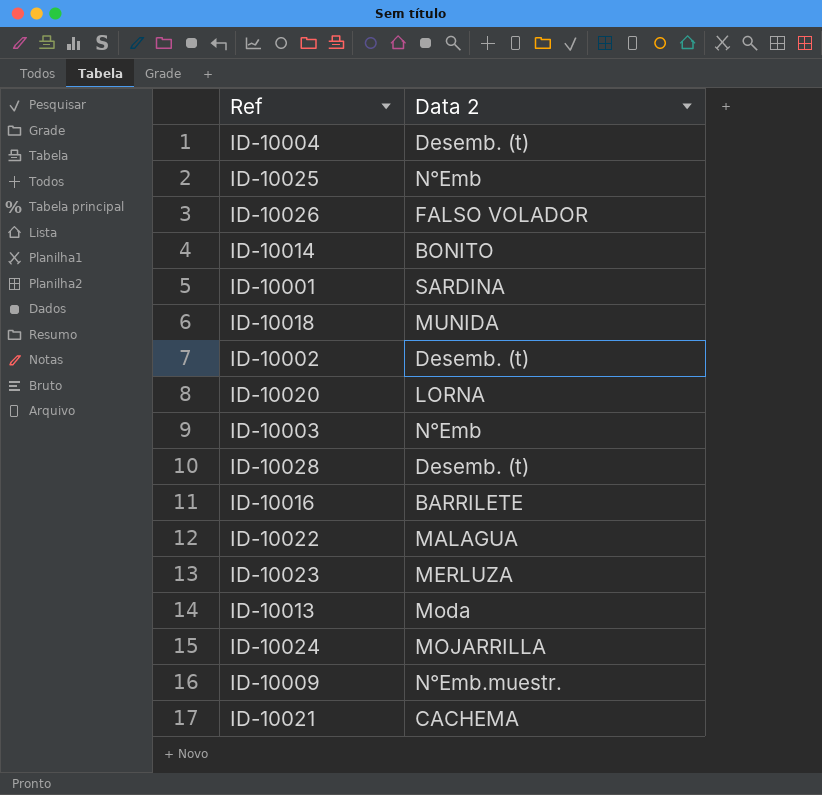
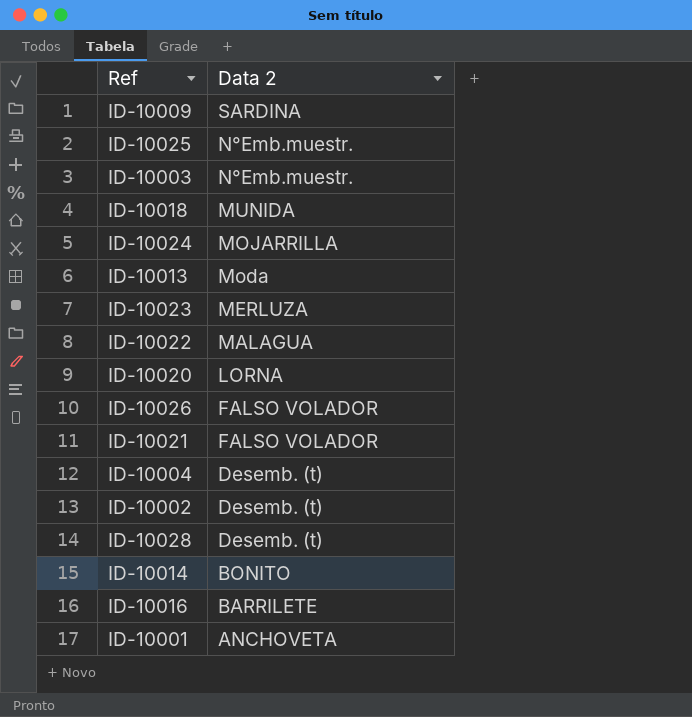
row order: none -> Data 2 descending
ID-10009 | Data 2: N°Emb.muestr. -> SARDINA
ID-10025 | Data 2: N°Emb -> N°Emb.muestr.
ID-10003 | Data 2: N°Emb -> N°Emb.muestr.
ID-10021 | Data 2: CACHEMA -> FALSO VOLADOR
ID-10001 | Data 2: SARDINA -> ANCHOVETA

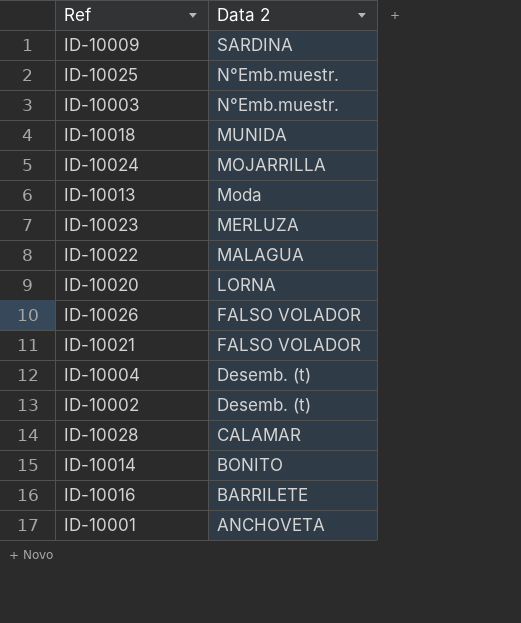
ID-10028 | Data 2: Desemb. (t) -> CALAMAR

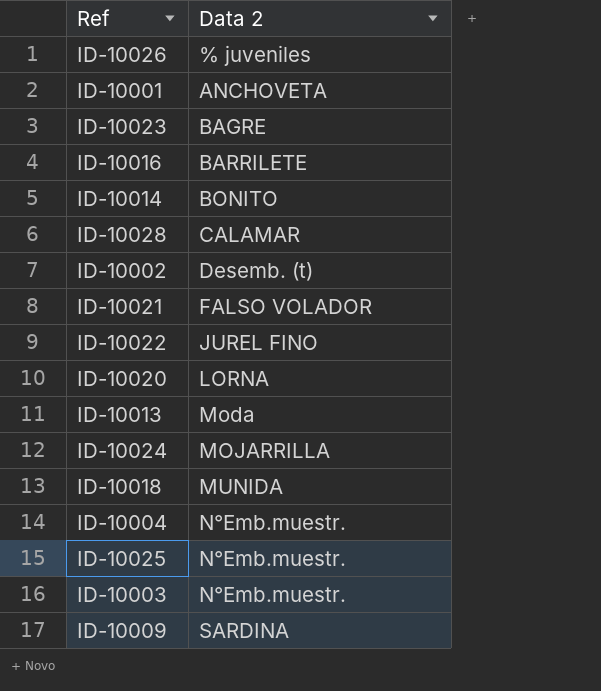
row order: Data 2 descending -> Data 2 ascending
ID-10026 | Data 2: FALSO VOLADOR -> % juveniles
ID-10023 | Data 2: MERLUZA -> BAGRE
ID-10022 | Data 2: MALAGUA -> JUREL FINO
ID-10004 | Data 2: Desemb. (t) -> N°Emb.muestr.

